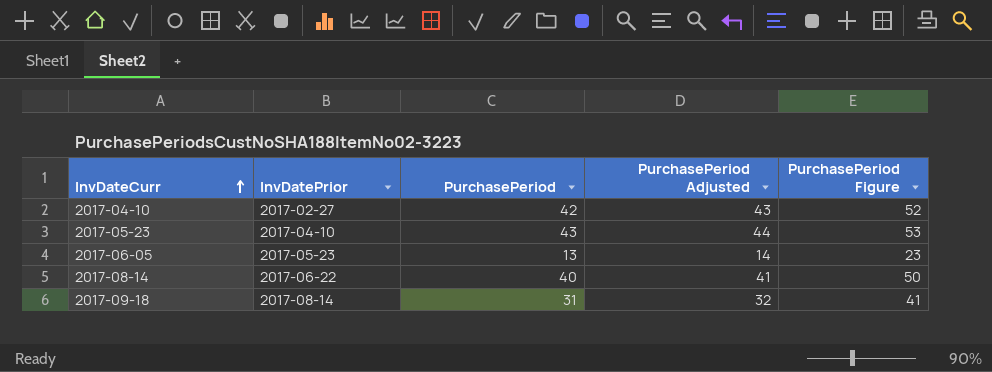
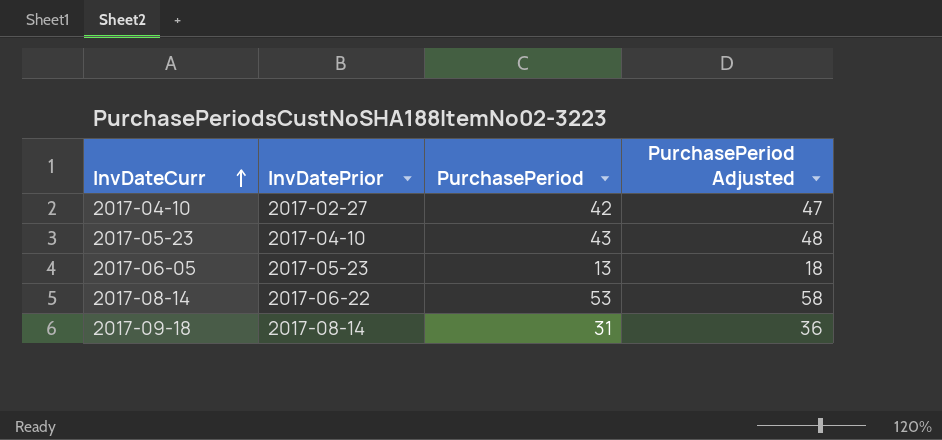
column PurchasePeriod Figure | formula: [PurchasePeriod] + 10 -> none
column PurchasePeriod Adjusted | formula: [PurchasePeriod] + 1 -> [PurchasePeriod] + 5
2017-08-14 | PurchasePeriod: 40 -> 53

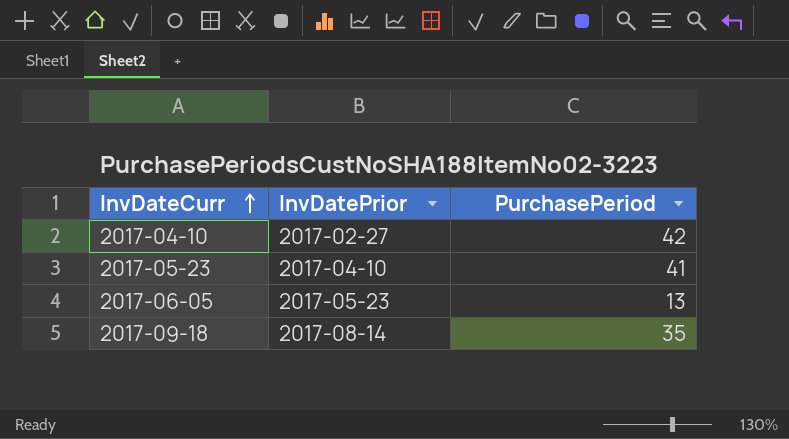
column PurchasePeriod Adjusted | formula: [PurchasePeriod] + 5 -> none
row 2017-08-14: 2017-06-22 | 53 | 58 -> none
2017-05-23 | PurchasePeriod: 43 -> 41
2017-09-18 | PurchasePeriod: 31 -> 35

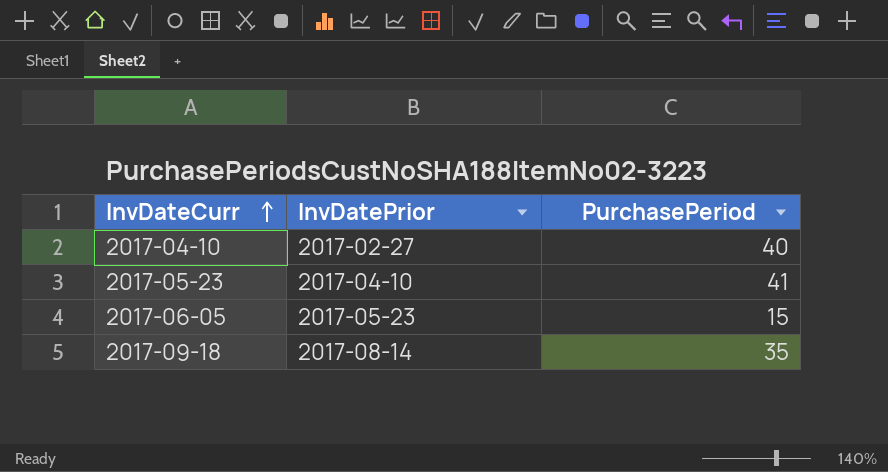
2017-04-10 | PurchasePeriod: 42 -> 40
2017-06-05 | PurchasePeriod: 13 -> 15

